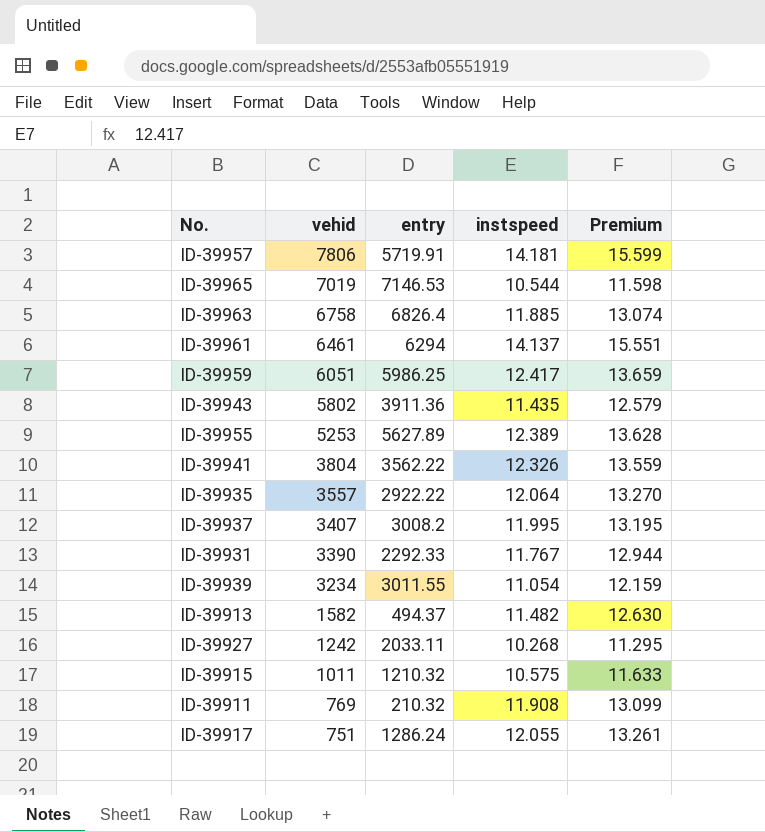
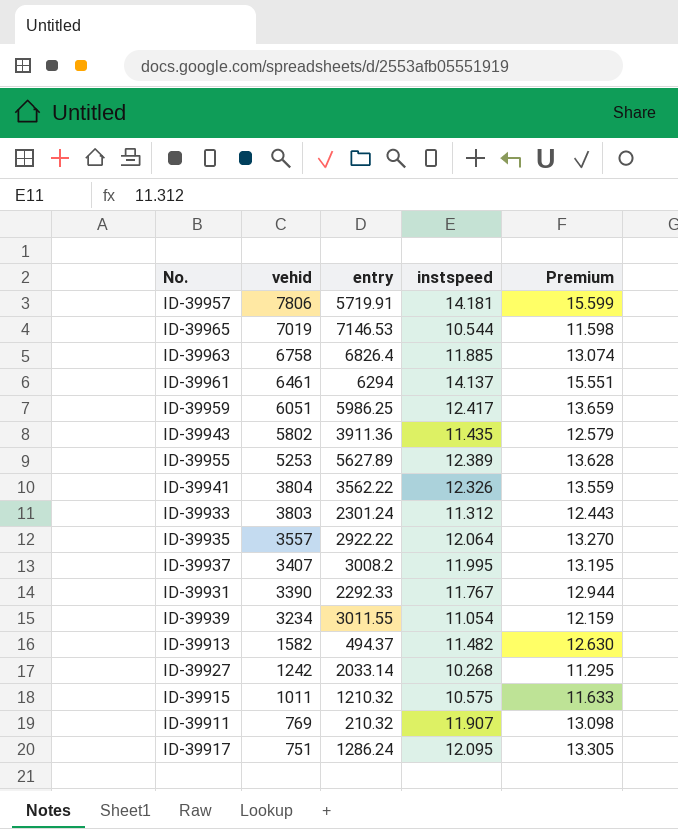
row ID-39933: none -> 3803 | 2301.24 | 11.312 | 12.443
ID-39927 | entry: 2033.11 -> 2033.14
ID-39911 | instspeed: 11.908 -> 11.907
ID-39911 | Premium: 13.099 -> 13.098
ID-39917 | instspeed: 12.055 -> 12.095
ID-39917 | Premium: 13.261 -> 13.305

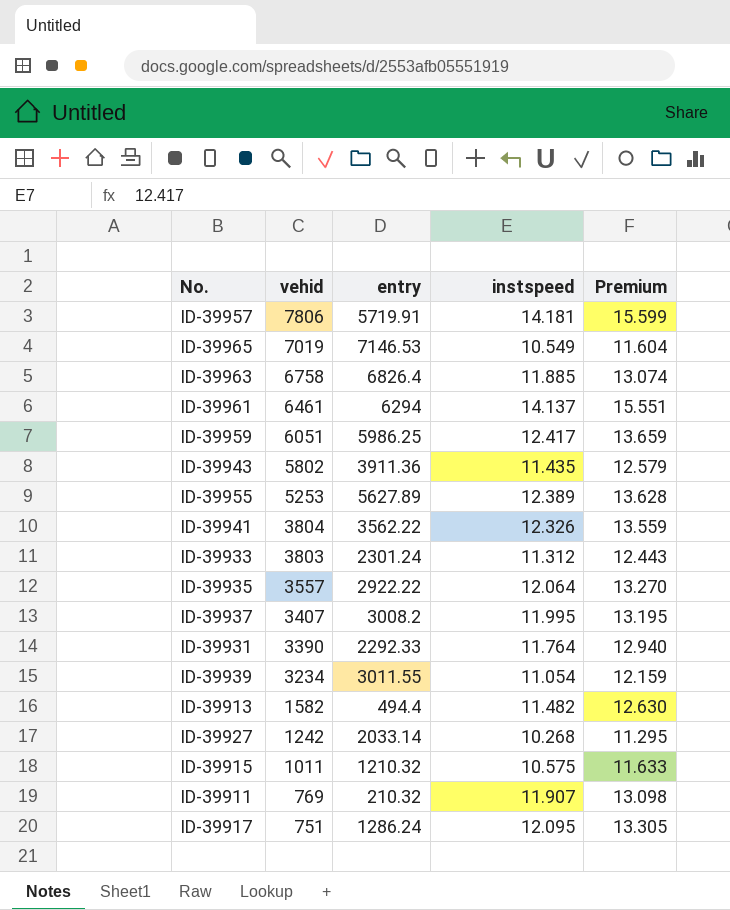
ID-39965 | instspeed: 10.544 -> 10.549
ID-39965 | Premium: 11.598 -> 11.604
ID-39931 | instspeed: 11.767 -> 11.764
ID-39931 | Premium: 12.944 -> 12.940
ID-39913 | entry: 494.37 -> 494.4

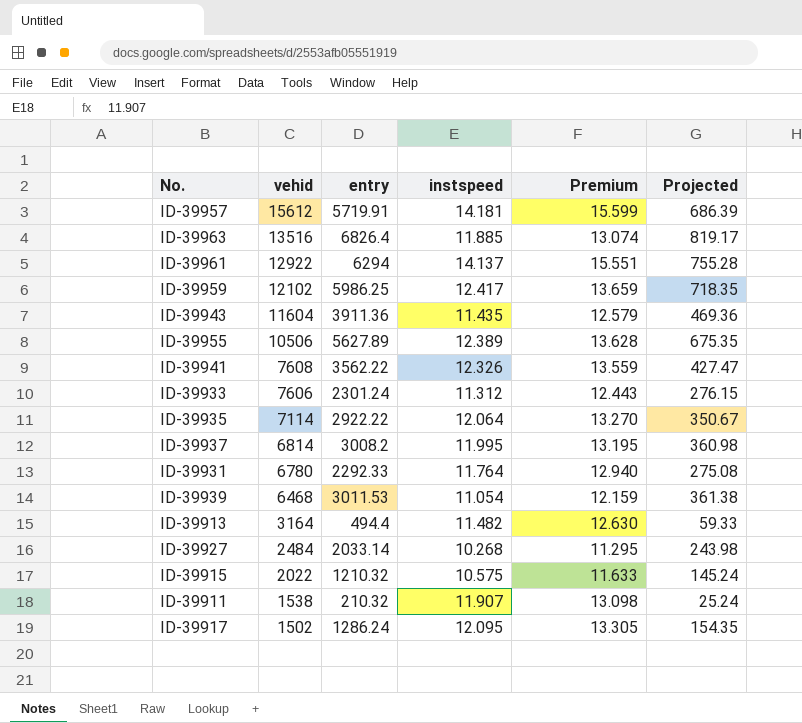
column Projected | formula: none -> [entry] * 0.12
row ID-39965: 7019 | 7146.53 | 10.549 | 11.604 -> none
ID-39957 | vehid: 7806 -> 15612
ID-39963 | vehid: 6758 -> 13516
ID-39961 | vehid: 6461 -> 12922
ID-39959 | vehid: 6051 -> 12102
ID-39943 | vehid: 5802 -> 11604
ID-39955 | vehid: 5253 -> 10506
ID-39941 | vehid: 3804 -> 7608
ID-39933 | vehid: 3803 -> 7606
ID-39935 | vehid: 3557 -> 7114
ID-39937 | vehid: 3407 -> 6814
ID-39931 | vehid: 3390 -> 6780
ID-39939 | vehid: 3234 -> 6468
ID-39939 | entry: 3011.55 -> 3011.53
ID-39913 | vehid: 1582 -> 3164
ID-39927 | vehid: 1242 -> 2484
ID-39915 | vehid: 1011 -> 2022
ID-39911 | vehid: 769 -> 1538
ID-39917 | vehid: 751 -> 1502

